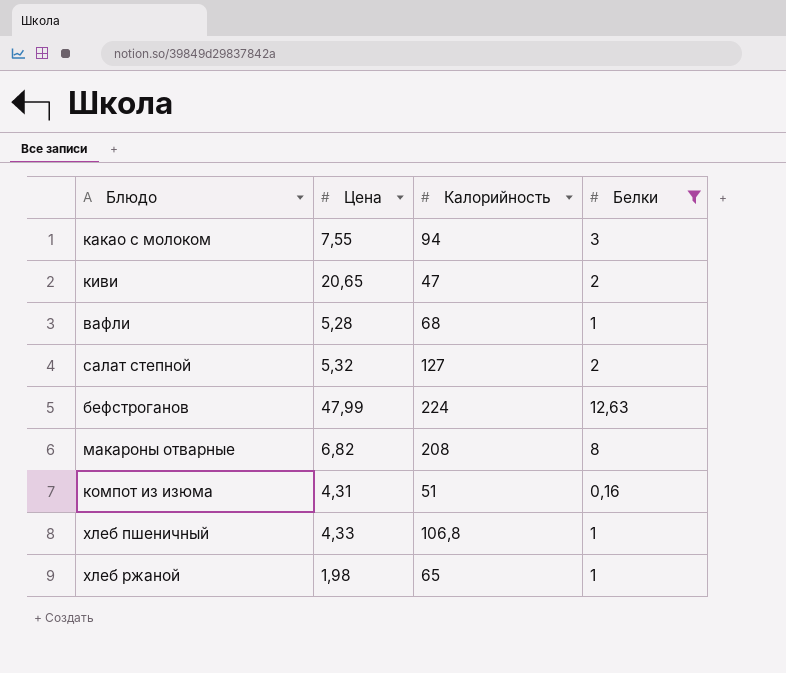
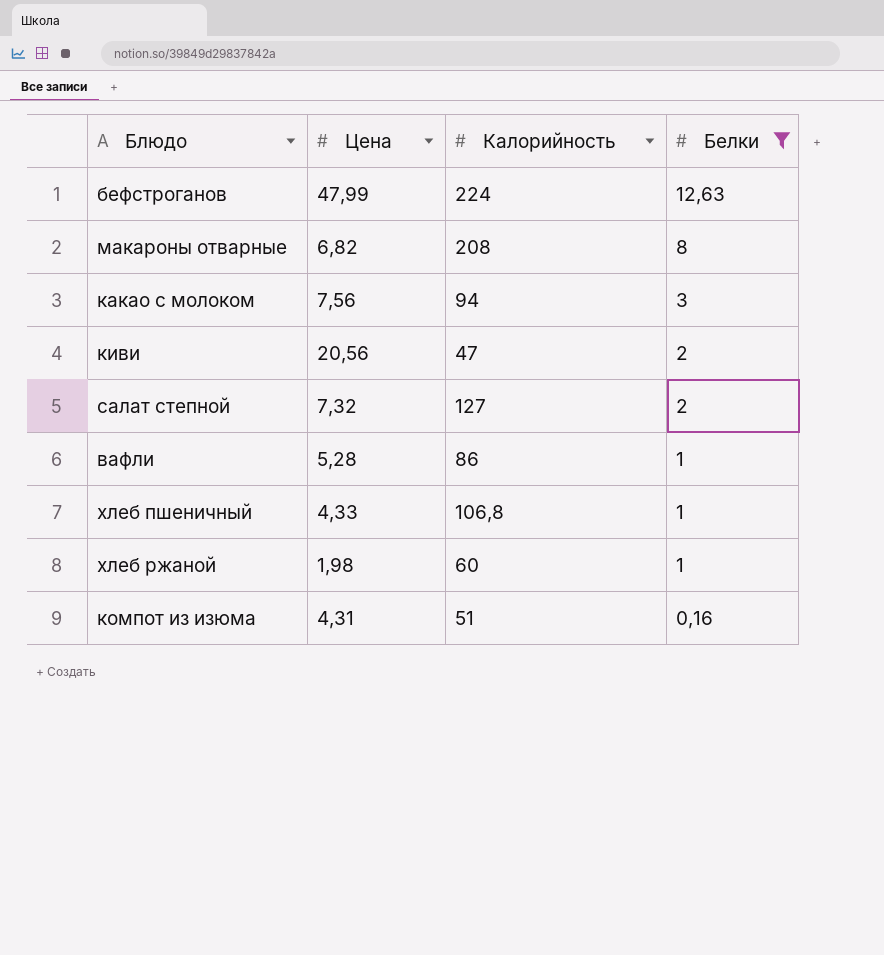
row order: none -> Белки descending
какао с молоком | Цена: 7,55 -> 7,56
киви | Цена: 20,65 -> 20,56
салат степной | Цена: 5,32 -> 7,32
вафли | Калорийность: 68 -> 86
хлеб ржаной | Калорийность: 65 -> 60

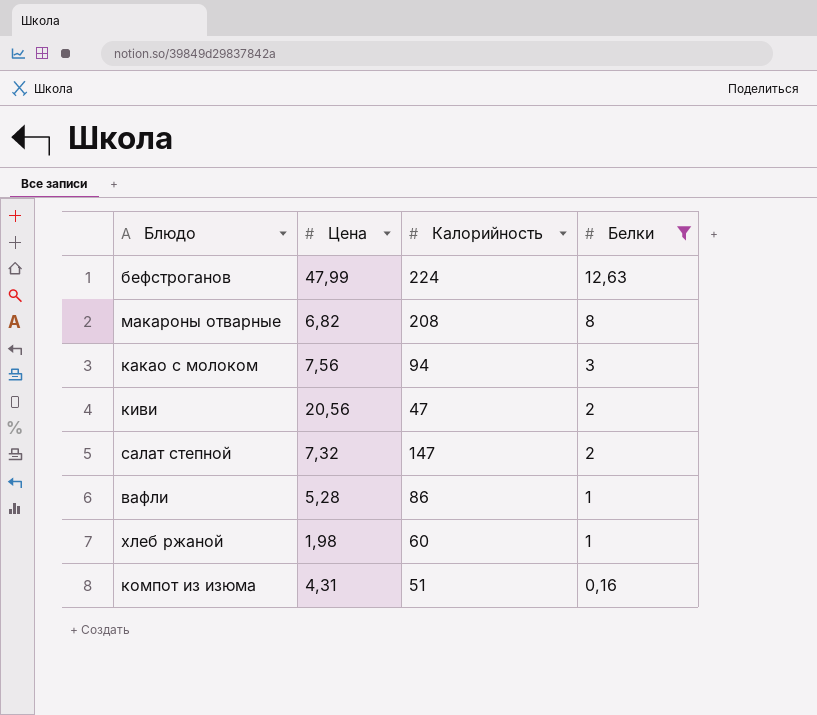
row хлеб пшеничный: 4,33 | 106,8 | 1 -> none
салат степной | Калорийность: 127 -> 147

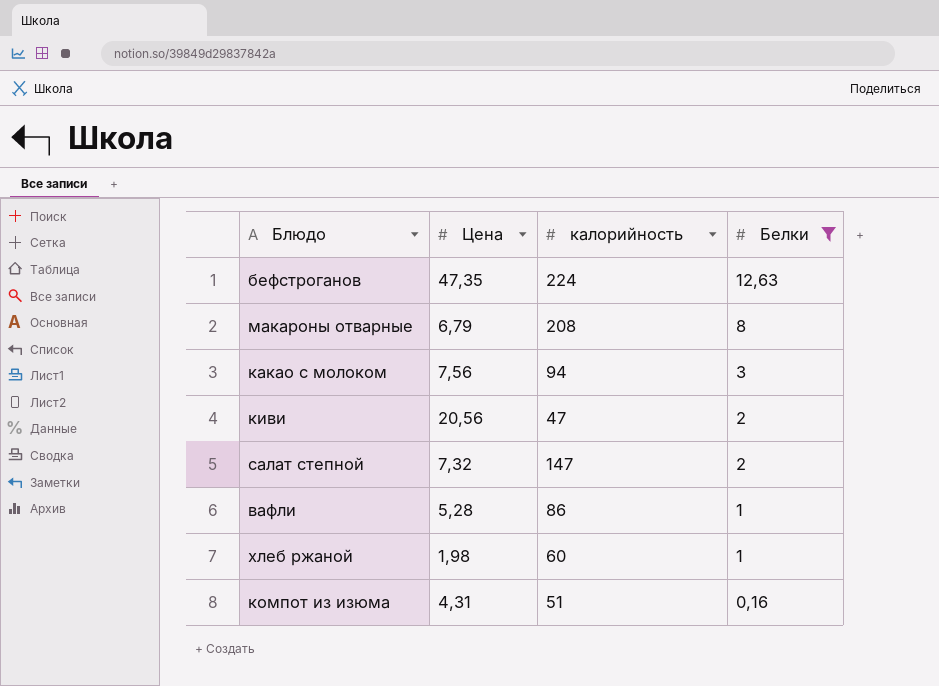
column name: Калорийность -> калорийность
бефстроганов | Цена: 47,99 -> 47,35
макароны отварные | Цена: 6,82 -> 6,79

